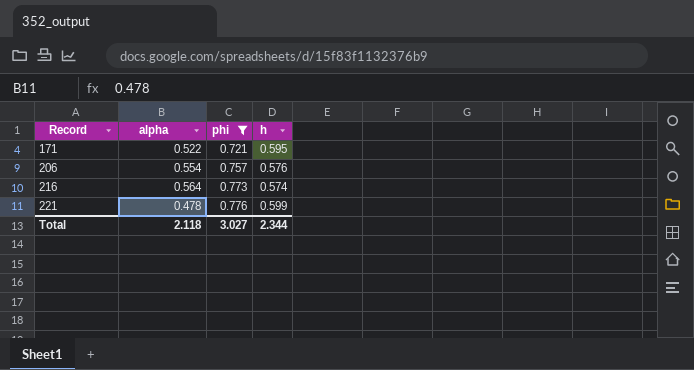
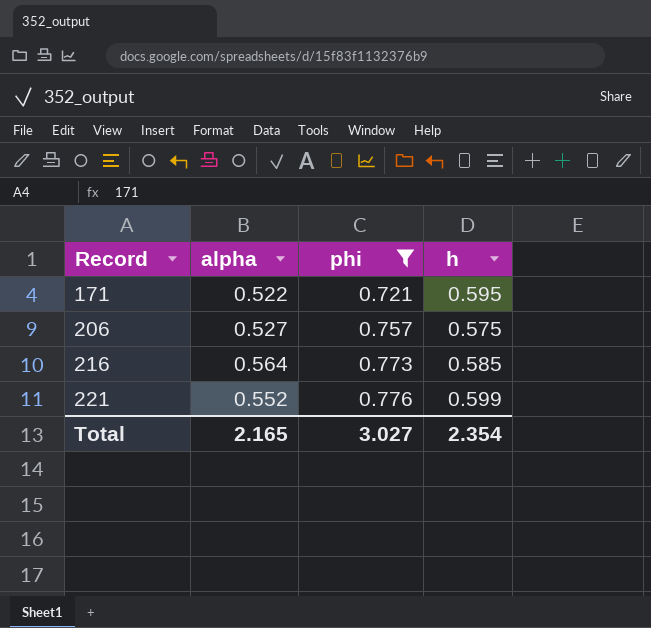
206 | alpha: 0.554 -> 0.527
206 | h: 0.576 -> 0.575
216 | h: 0.574 -> 0.585
221 | alpha: 0.478 -> 0.552
Total | alpha: 2.118 -> 2.165
Total | h: 2.344 -> 2.354

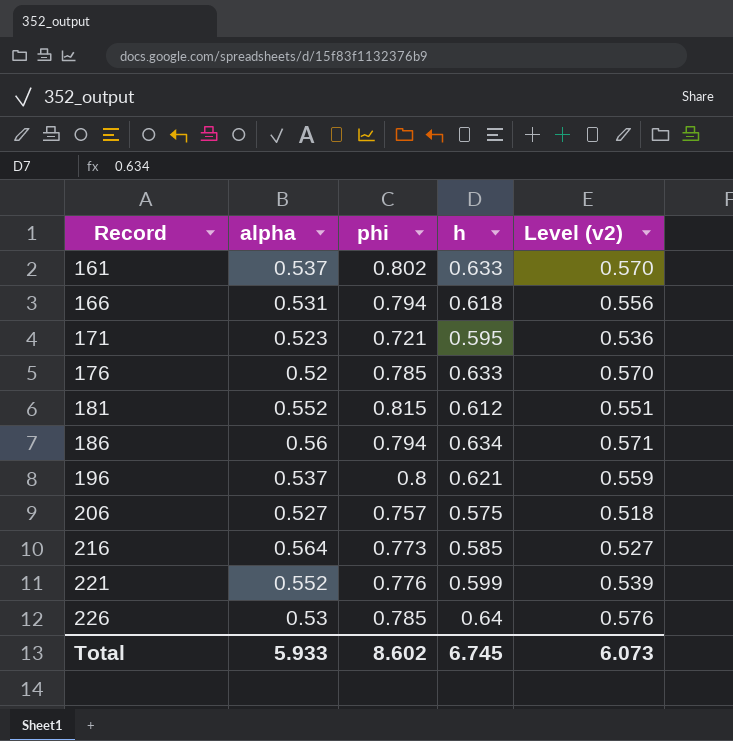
filter: phi <= 0.776 -> none
column Level (v2) | formula: none -> [h] * 0.9
171 | alpha: 0.522 -> 0.523
Total | alpha: 2.165 -> 5.933
Total | phi: 3.027 -> 8.602
Total | h: 2.354 -> 6.745

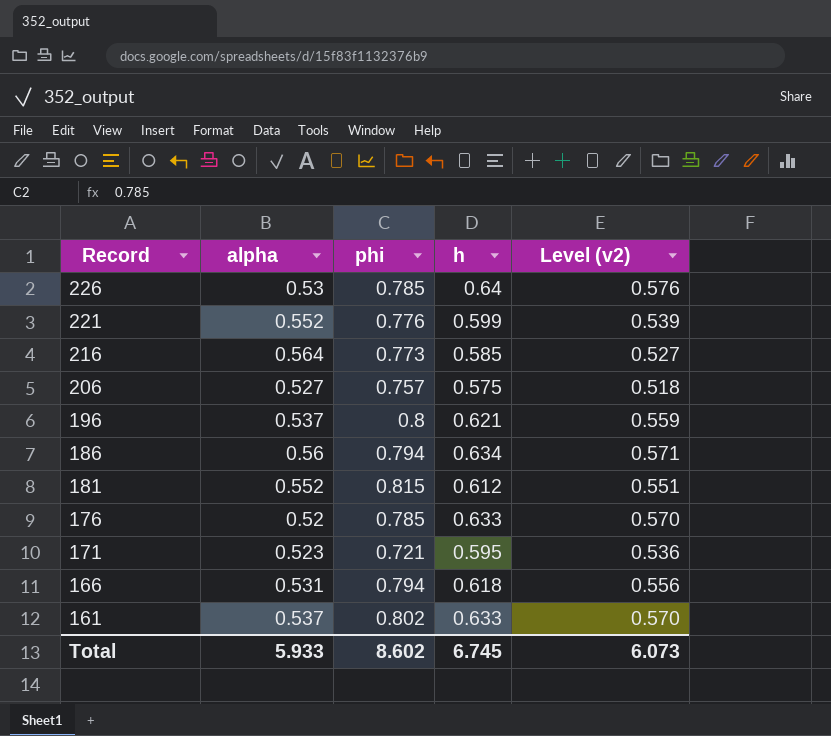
row order: Record ascending -> Record descending

